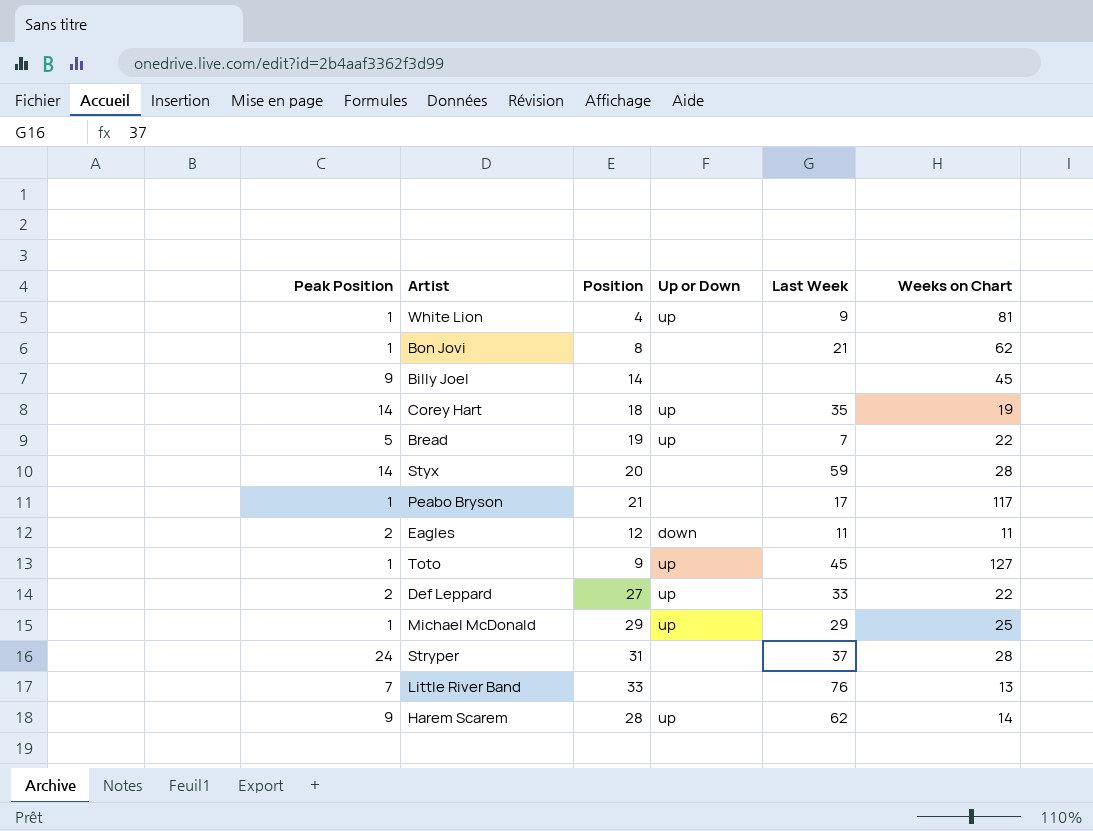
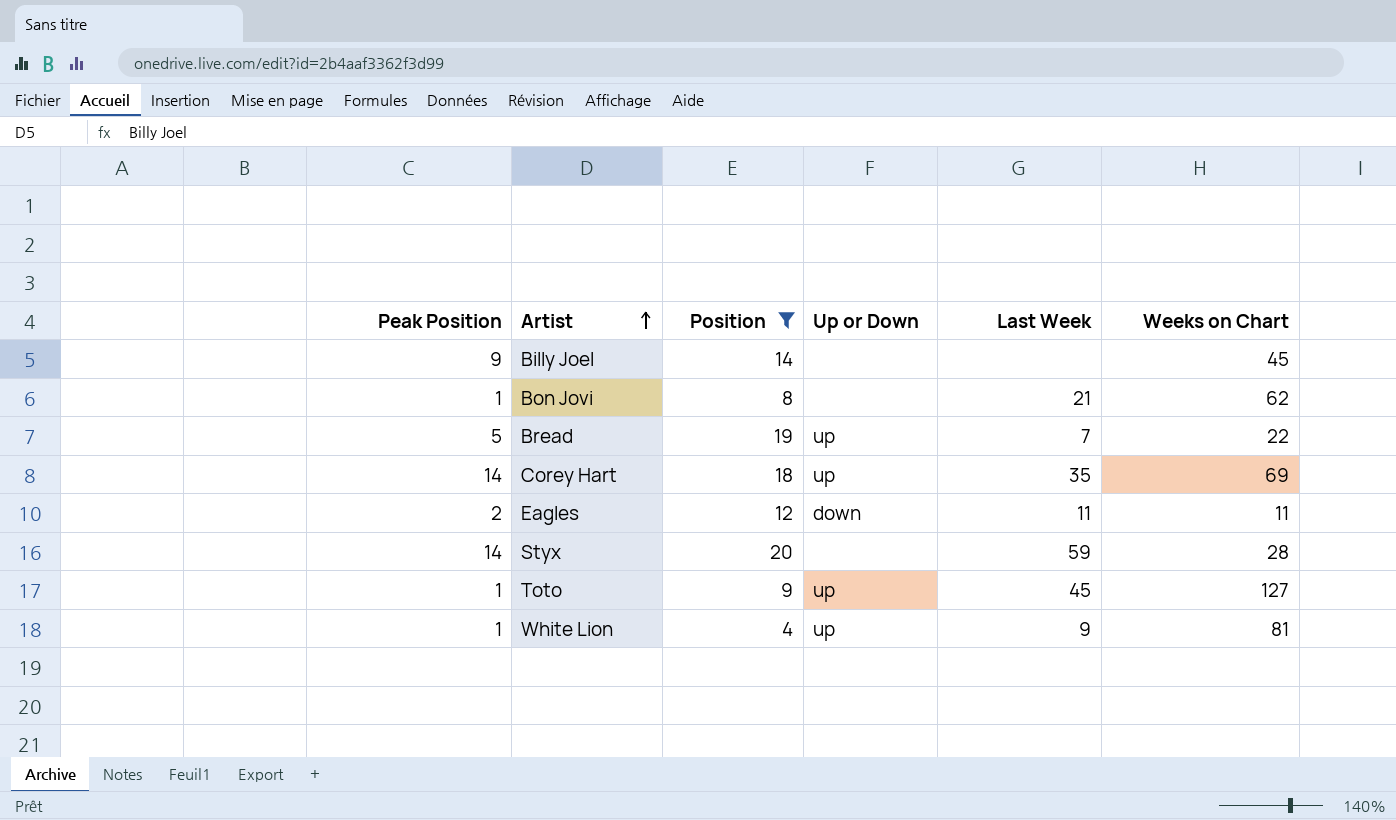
filter: none -> Position <= 20
row order: none -> Artist ascending
Corey Hart | Weeks on Chart: 19 -> 69

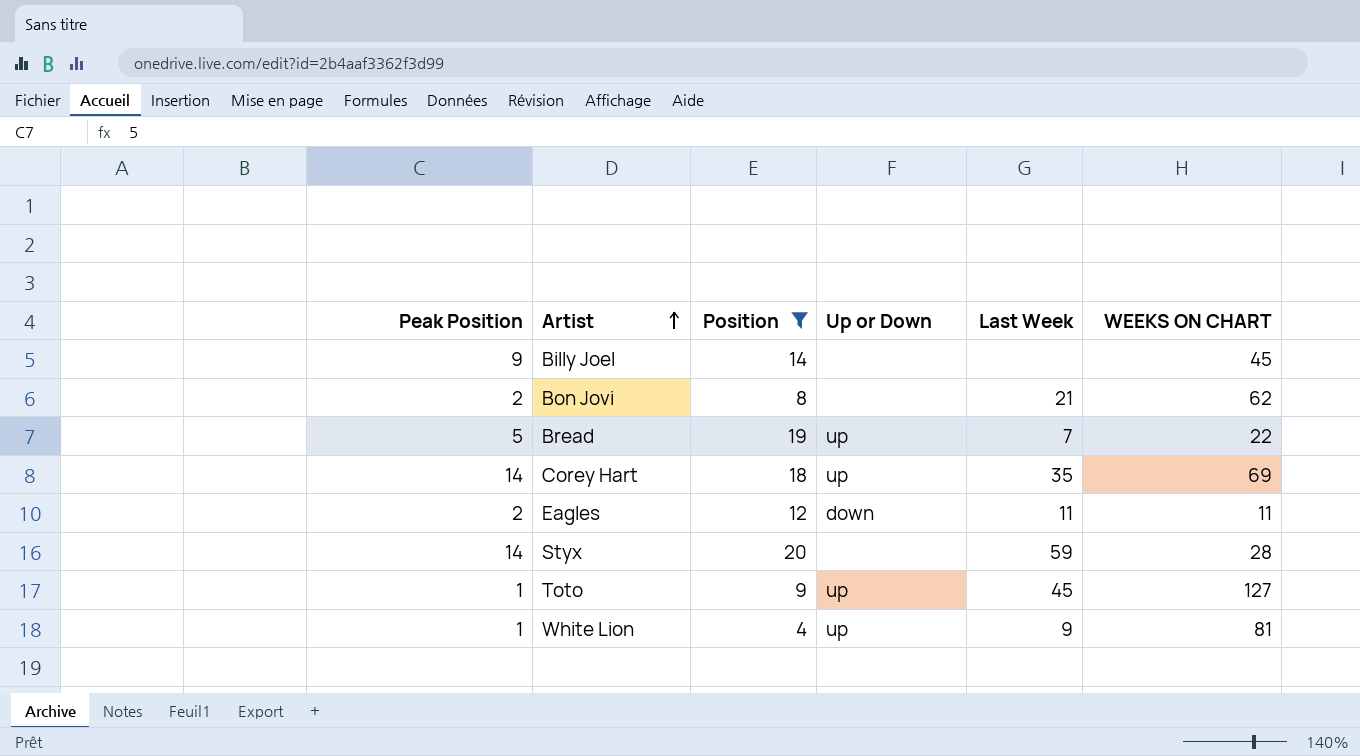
column name: Weeks on Chart -> WEEKS ON CHART
Bon Jovi | Peak Position: 1 -> 2

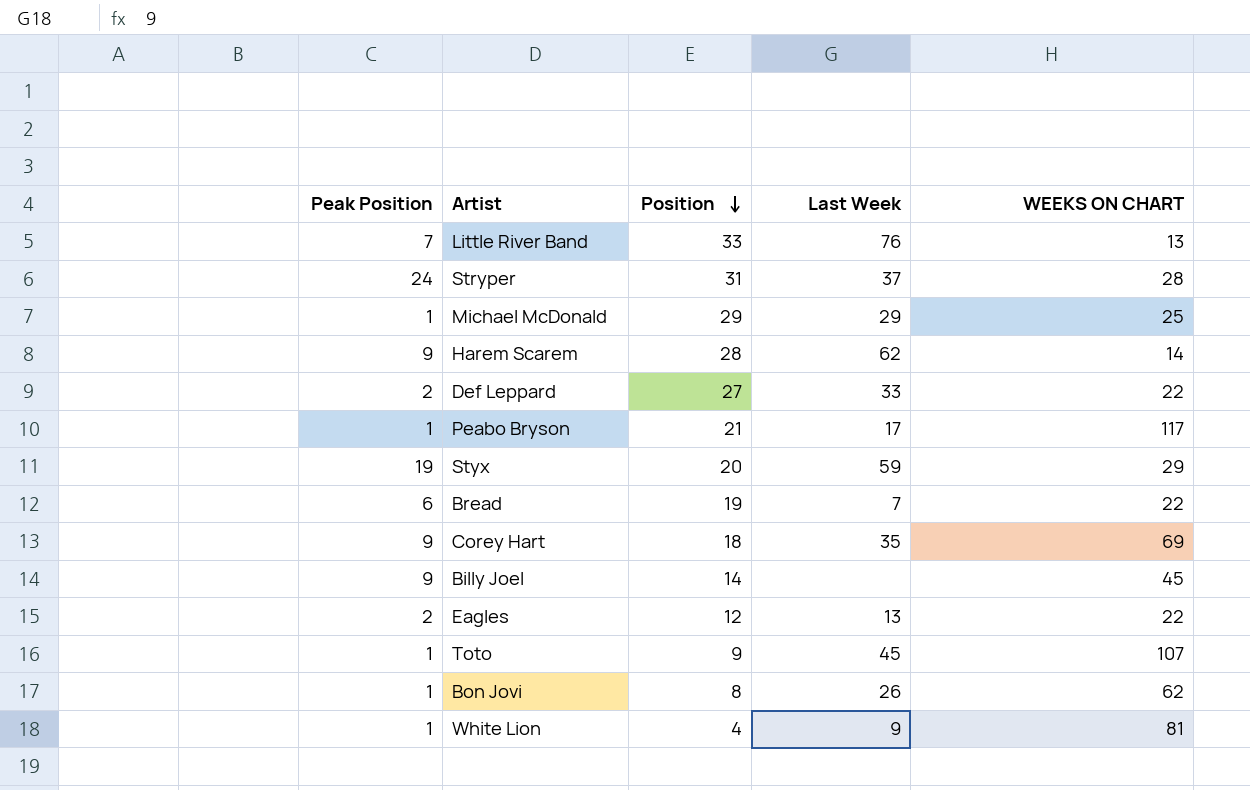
filter: Position <= 20 -> none
row order: Artist ascending -> Position descending
column Up or Down | position: 4 -> none
Styx | Peak Position: 14 -> 19
Styx | WEEKS ON CHART: 28 -> 29
Bread | Peak Position: 5 -> 6
Corey Hart | Peak Position: 14 -> 9
Eagles | Last Week: 11 -> 13
Eagles | WEEKS ON CHART: 11 -> 22
Toto | WEEKS ON CHART: 127 -> 107
Bon Jovi | Peak Position: 2 -> 1
Bon Jovi | Last Week: 21 -> 26

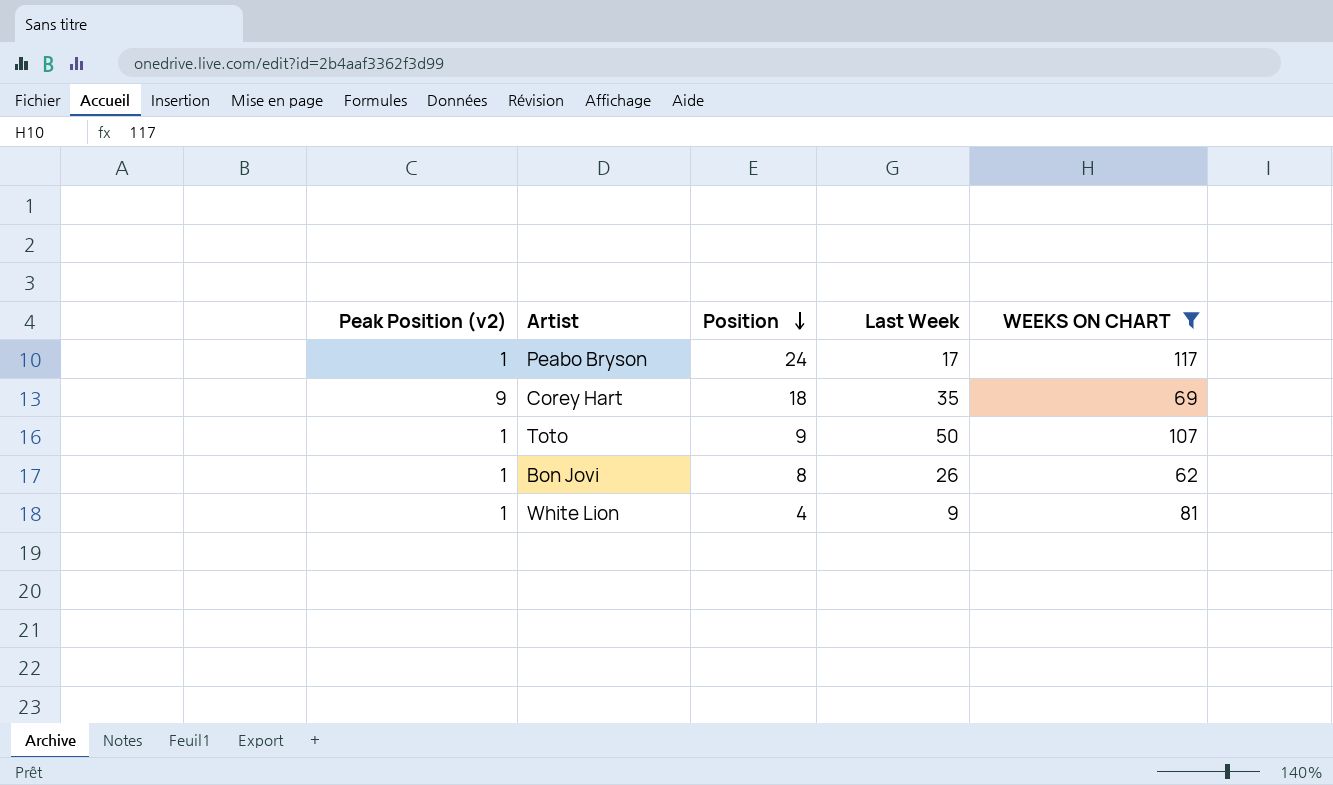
filter: none -> WEEKS ON CHART >= 62
column name: Peak Position -> Peak Position (v2)
Peabo Bryson | Position: 21 -> 24
Toto | Last Week: 45 -> 50

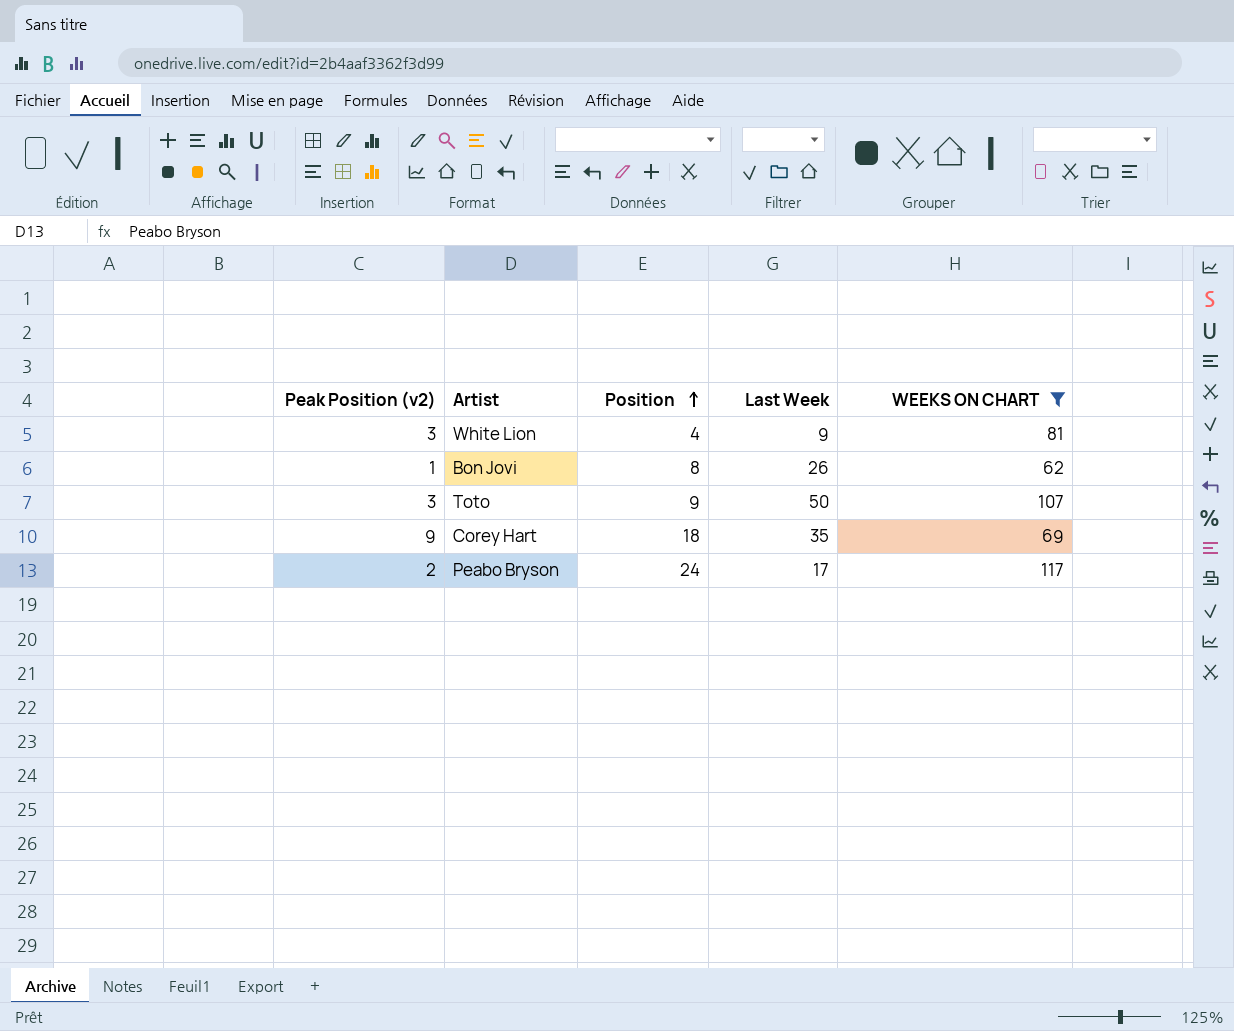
row order: Position descending -> Position ascending
White Lion | Peak Position (v2): 1 -> 3
Toto | Peak Position (v2): 1 -> 3
Peabo Bryson | Peak Position (v2): 1 -> 2

